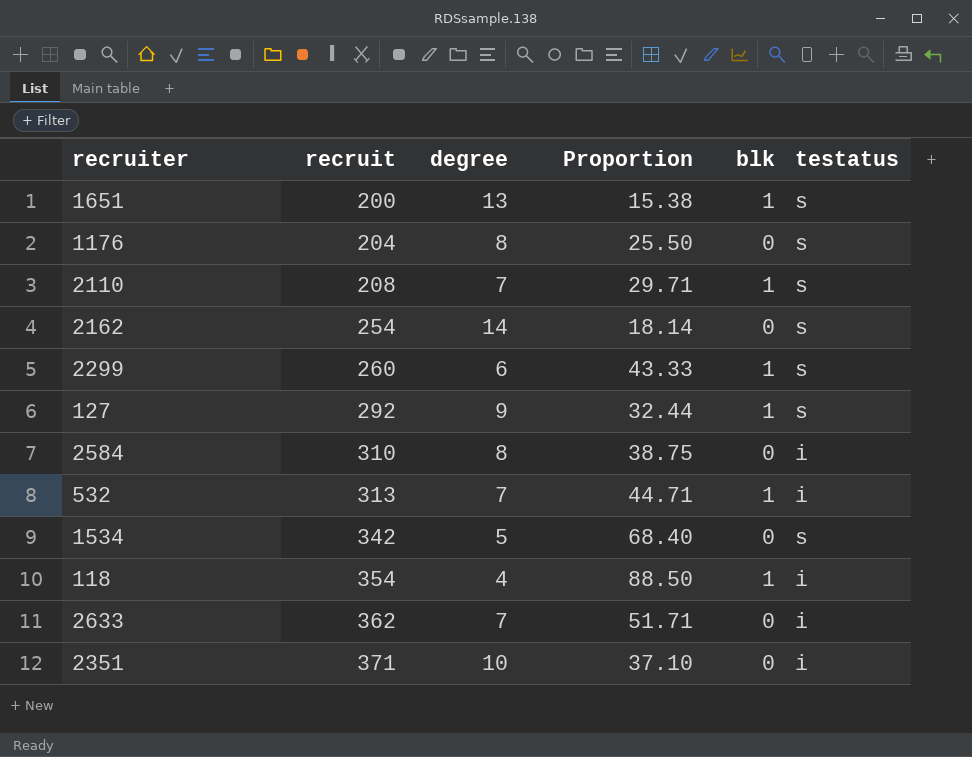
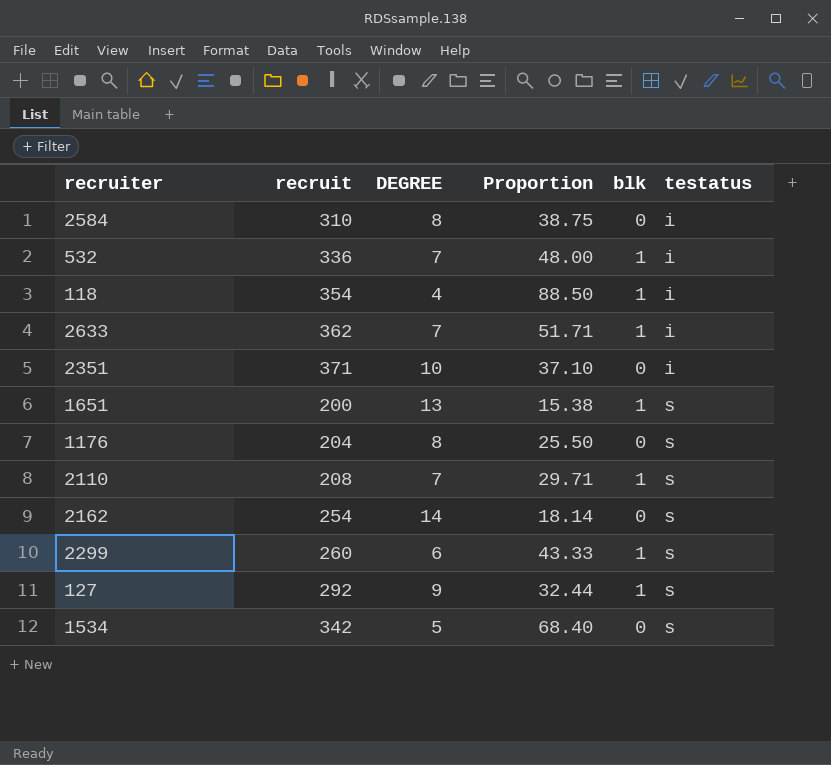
row order: recruit ascending -> testatus ascending
column name: degree -> DEGREE
532 | recruit: 313 -> 336
532 | Proportion: 44.71 -> 48.00
2633 | blk: 0 -> 1

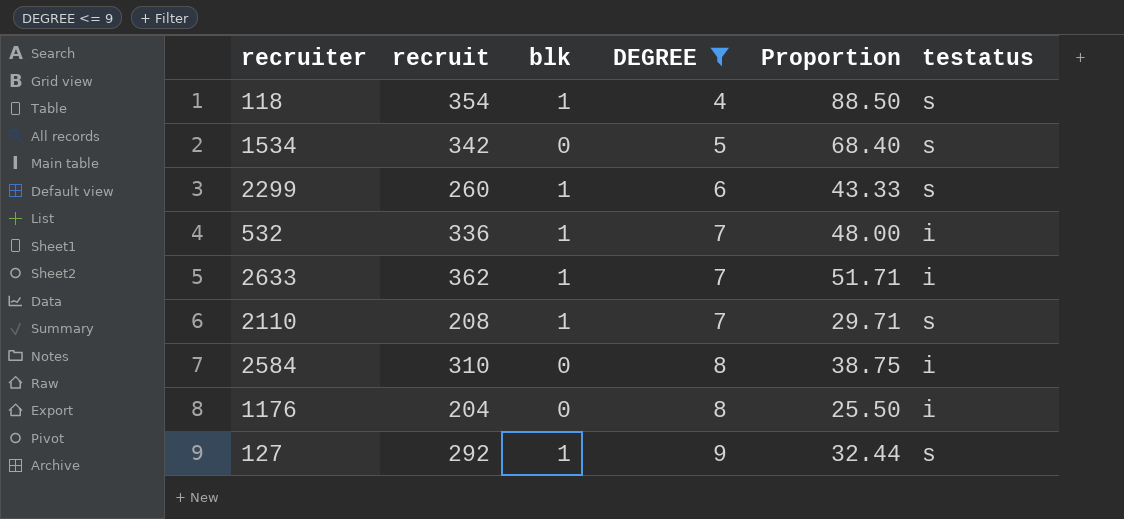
filter: none -> DEGREE <= 9
row order: testatus ascending -> DEGREE ascending
column blk | position: 5 -> 3
118 | testatus: i -> s
1176 | testatus: s -> i

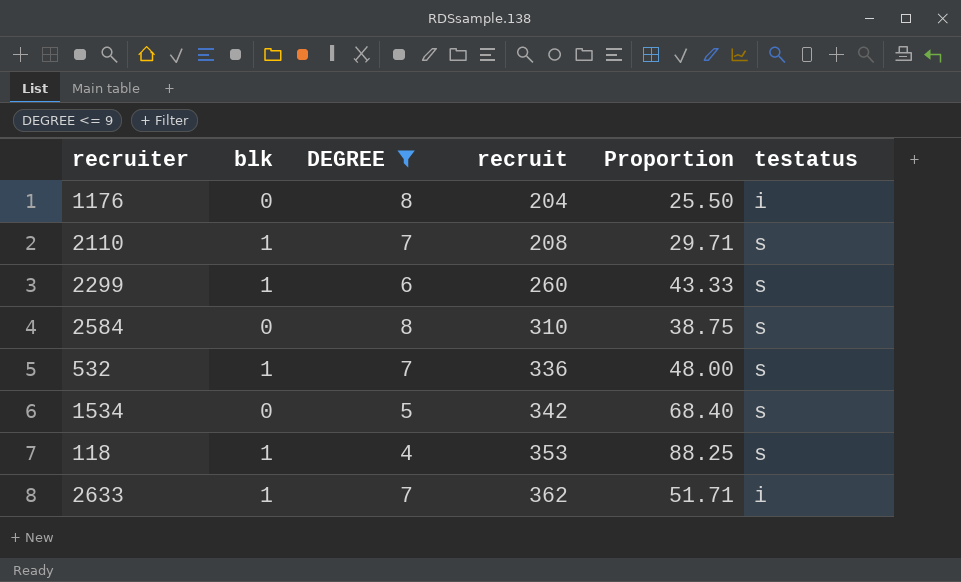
row order: DEGREE ascending -> recruit ascending
column recruit | position: 2 -> 4
row 127: 292 | 1 | 9 | 32.44 | s -> none
2584 | testatus: i -> s
532 | testatus: i -> s
118 | recruit: 354 -> 353
118 | Proportion: 88.50 -> 88.25

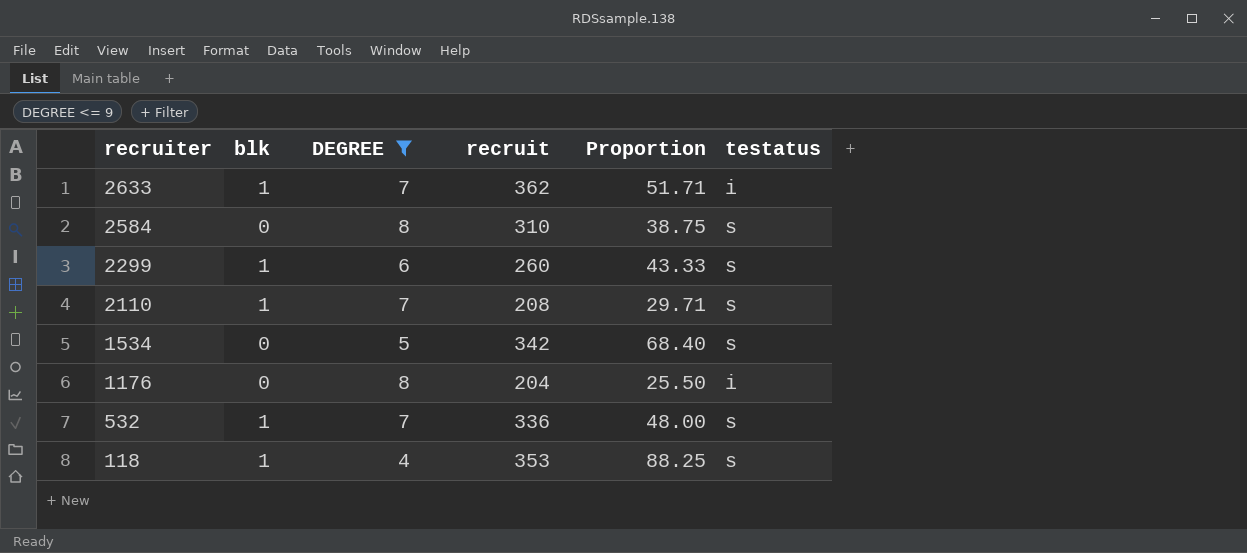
row order: recruit ascending -> recruiter descending

